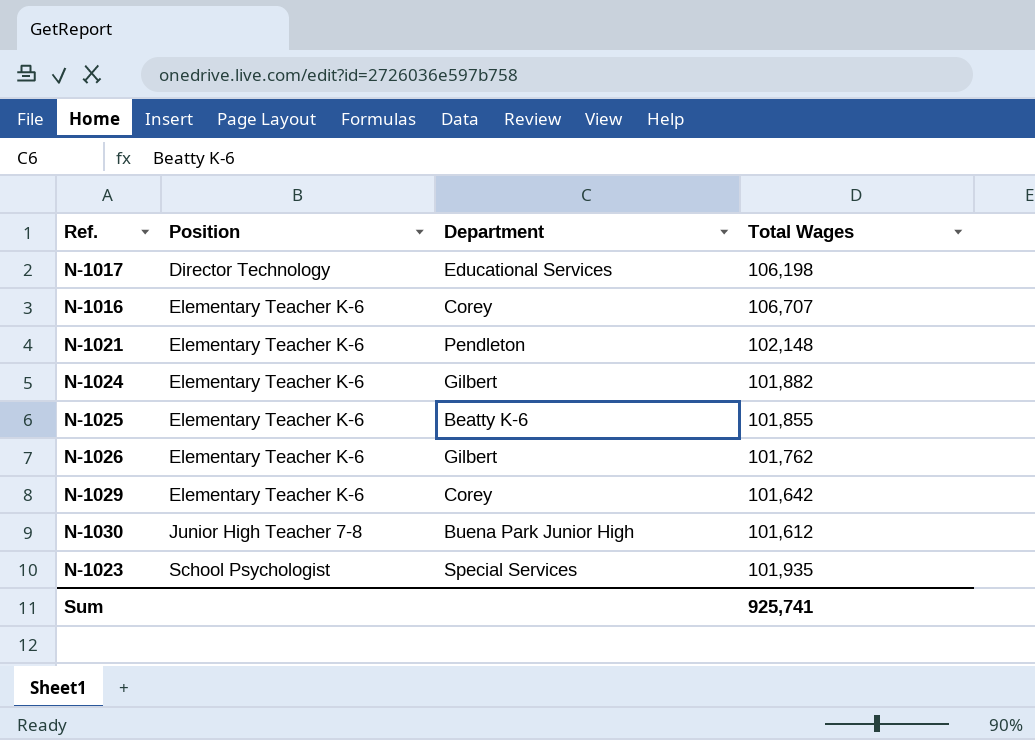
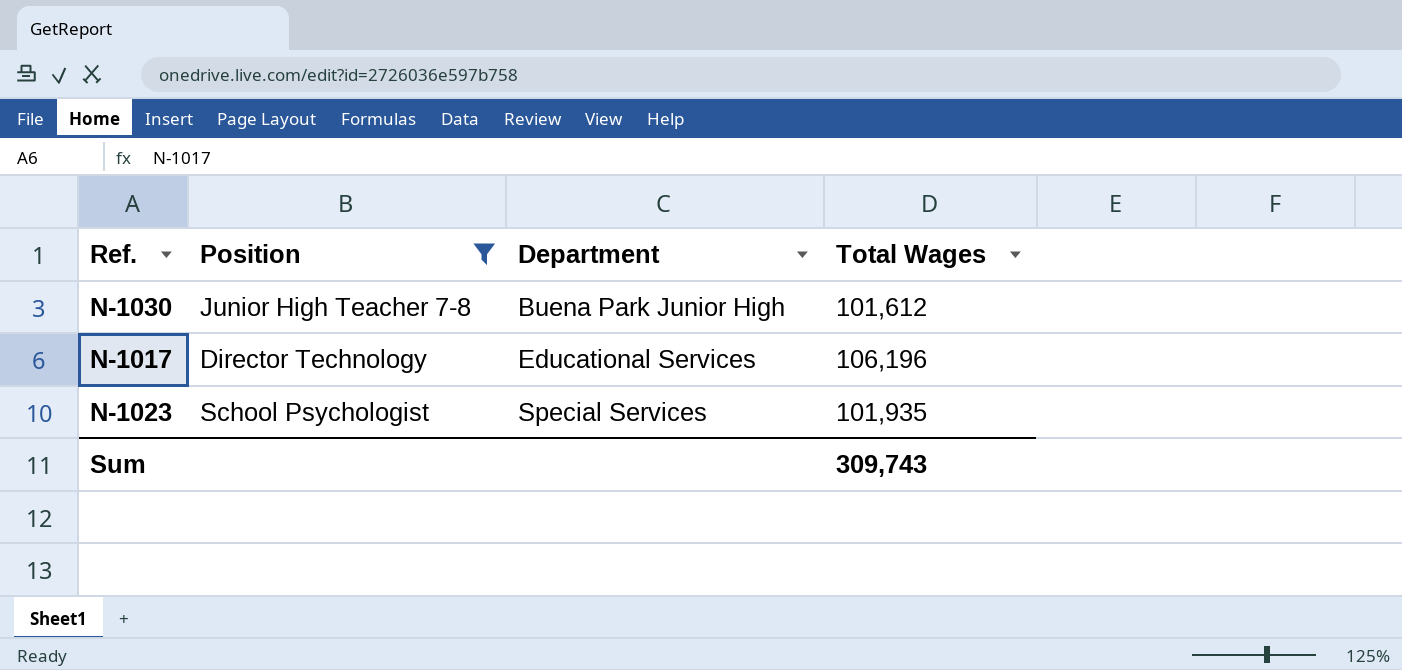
filter: none -> Position != Elementary Teacher K-6
row order: Position ascending -> Department ascending
N-1017 | Total Wages: 106,198 -> 106,196
Sum | Total Wages: 925,741 -> 309,743

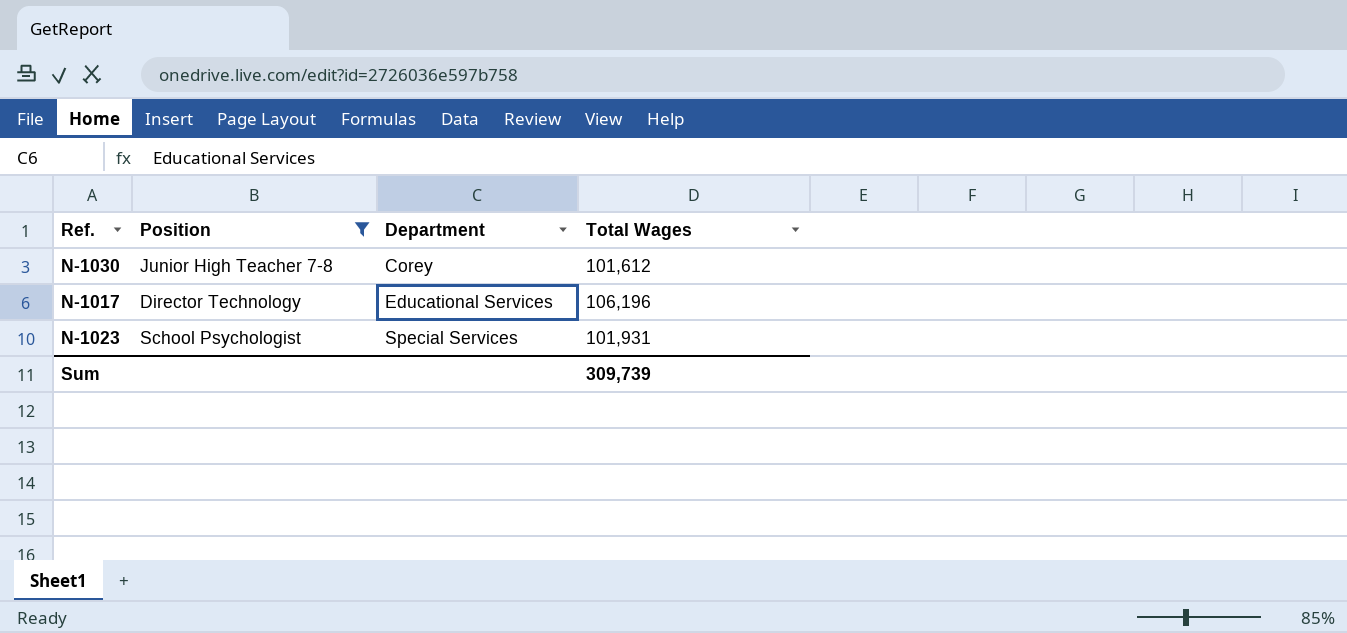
N-1030 | Department: Buena Park Junior High -> Corey
N-1023 | Total Wages: 101,935 -> 101,931
Sum | Total Wages: 309,743 -> 309,739

